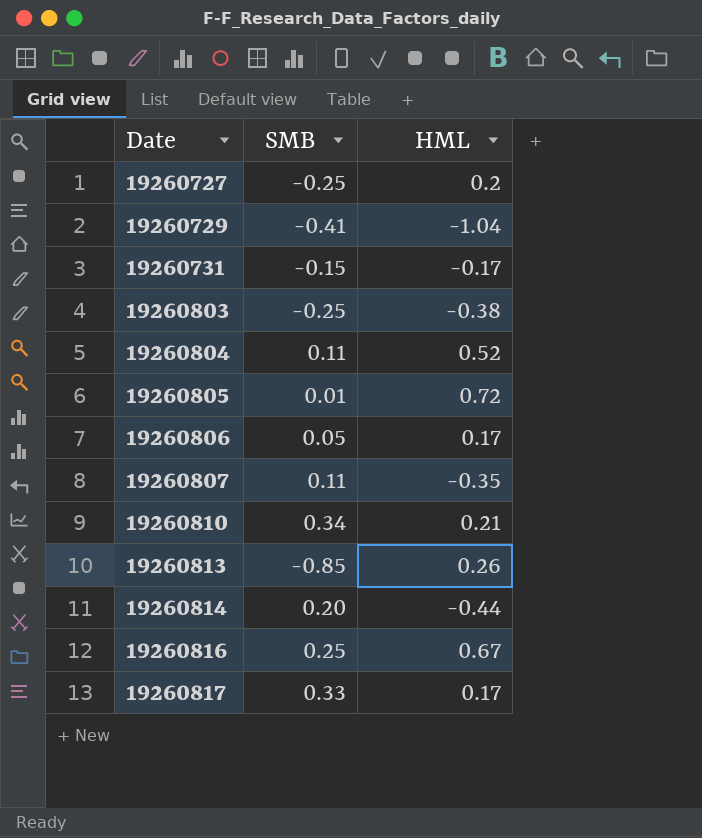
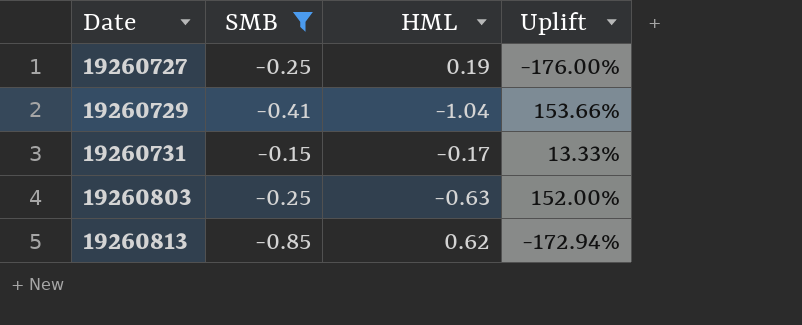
filter: none -> SMB <= -0.15
column Uplift | formula: none -> ([HML] - [SMB]) / [SMB]
19260727 | HML: 0.2 -> 0.19
19260803 | HML: -0.38 -> -0.63
19260813 | HML: 0.26 -> 0.62

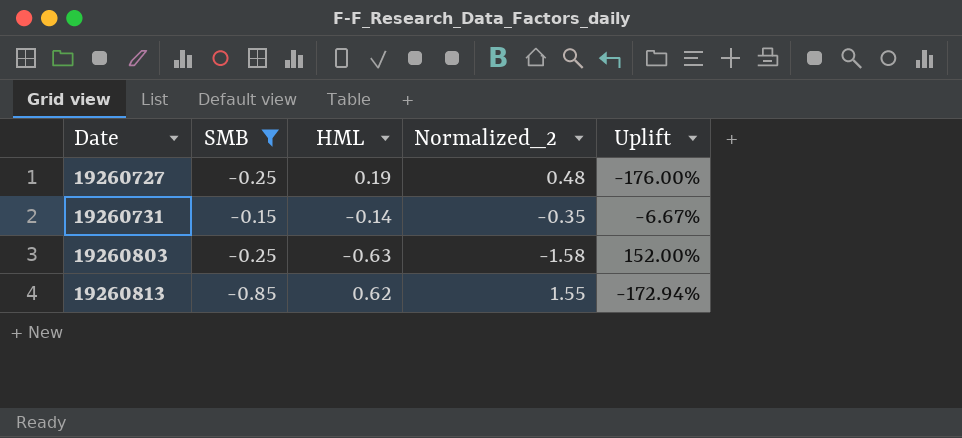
column Normalized_2 | formula: none -> [HML] * 2.5
row 19260729: -0.41 | -1.04 | 153.66% -> none
19260731 | HML: -0.17 -> -0.14
19260731 | Uplift: 13.33% -> -6.67%

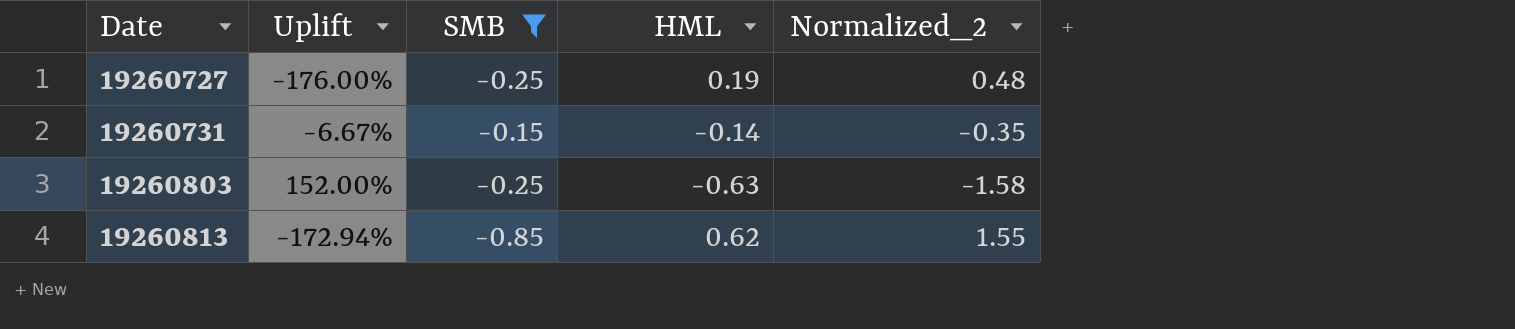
column Uplift | position: 5 -> 2

